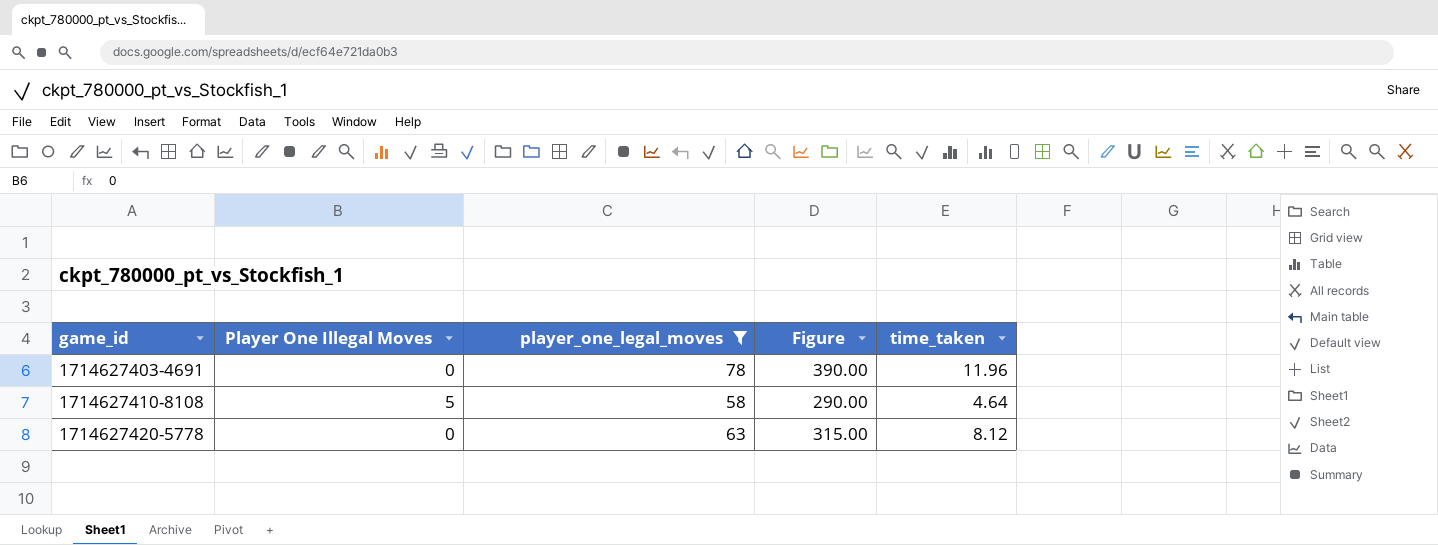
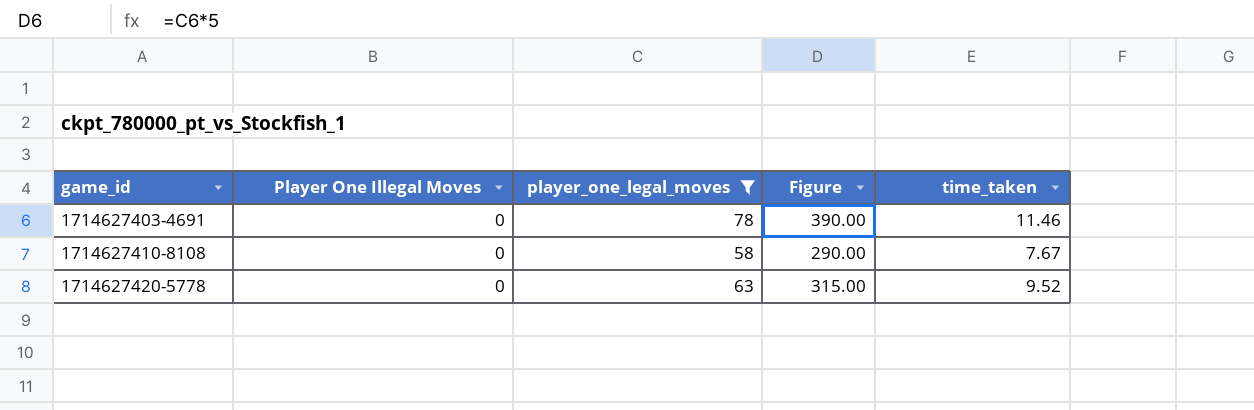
1714627403-4691 | time_taken: 11.96 -> 11.46
1714627410-8108 | Player One Illegal Moves: 5 -> 0
1714627410-8108 | time_taken: 4.64 -> 7.67
1714627420-5778 | time_taken: 8.12 -> 9.52

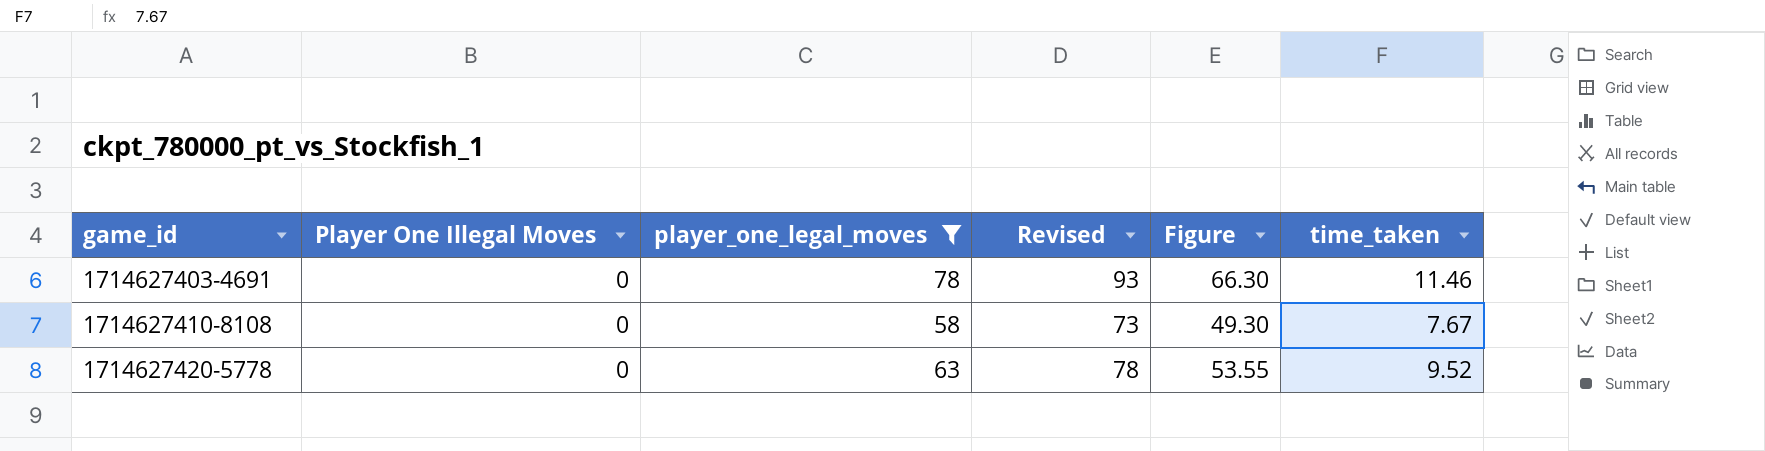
column Revised | formula: none -> [player_one_legal_moves] + 15
column Figure | formula: [player_one_legal_moves] * 5 -> [player_one_legal_moves] * 0.85

